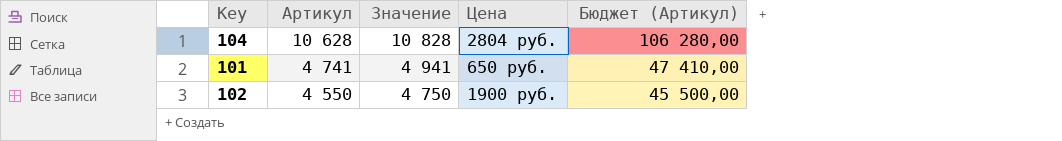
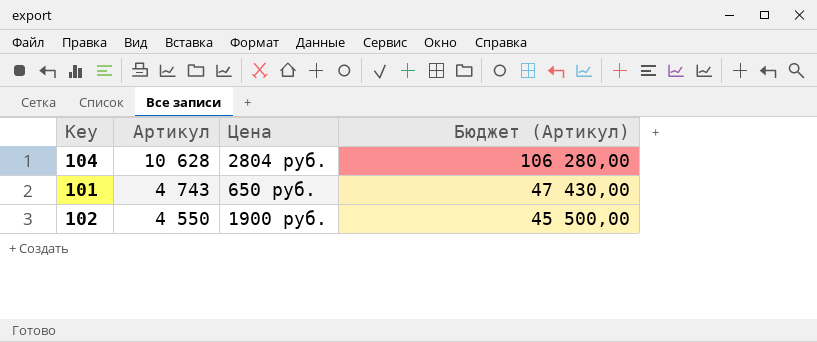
column Значение | formula: [Артикул] + 200 -> none
101 | Артикул: 4 741 -> 4 743
101 | Бюджет (Артикул): 47 410,00 -> 47 430,00

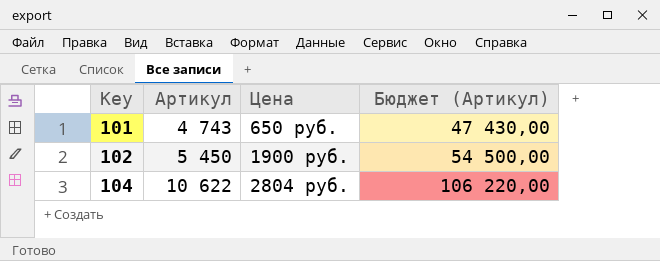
row order: Артикул descending -> Key ascending
102 | Артикул: 4 550 -> 5 450
102 | Бюджет (Артикул): 45 500,00 -> 54 500,00
104 | Артикул: 10 628 -> 10 622
104 | Бюджет (Артикул): 106 280,00 -> 106 220,00

